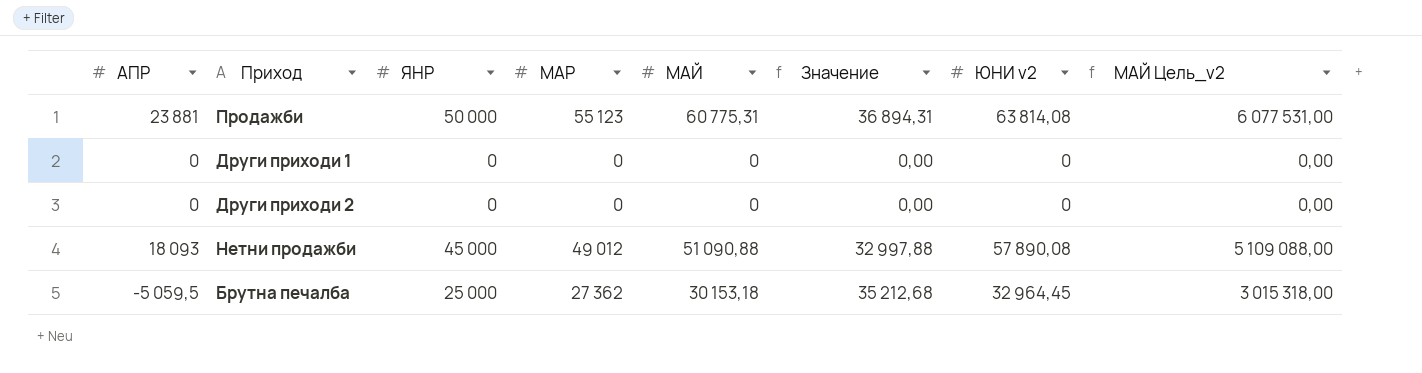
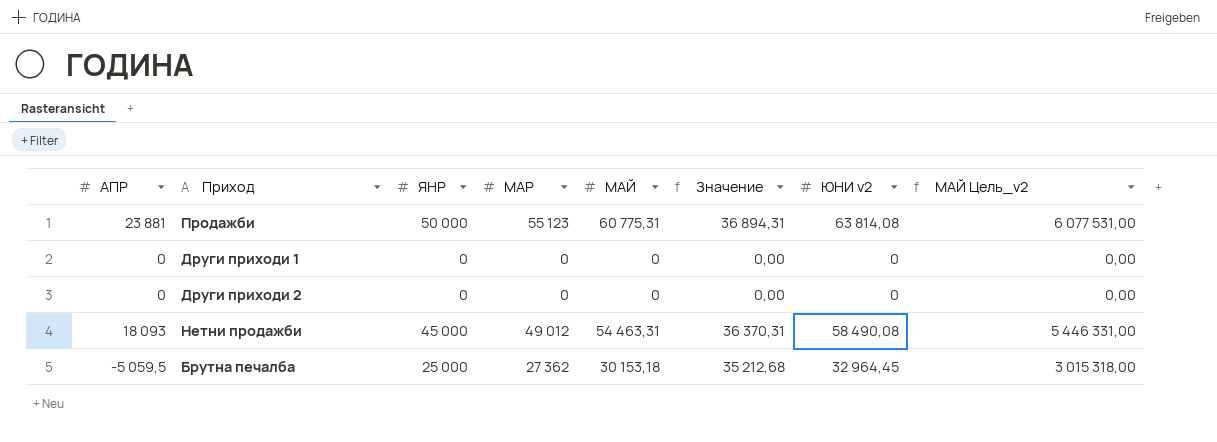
Нетни продажби | МАЙ: 51 090,88 -> 54 463,31
Нетни продажби | Значение: 32 997,88 -> 36 370,31
Нетни продажби | ЮНИ v2: 57 890,08 -> 58 490,08
Нетни продажби | МАЙ Цель_v2: 5 109 088,00 -> 5 446 331,00

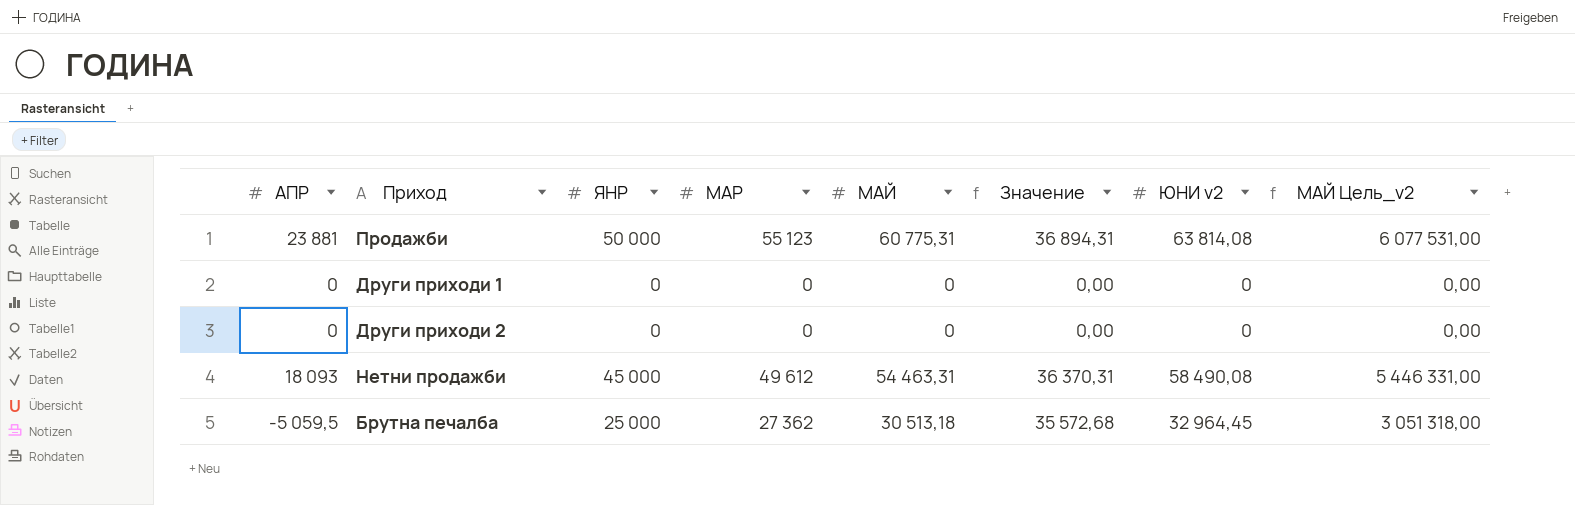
Нетни продажби | МАР: 49 012 -> 49 612
Брутна печалба | МАЙ: 30 153,18 -> 30 513,18
Брутна печалба | Значение: 35 212,68 -> 35 572,68
Брутна печалба | МАЙ Цель_v2: 3 015 318,00 -> 3 051 318,00

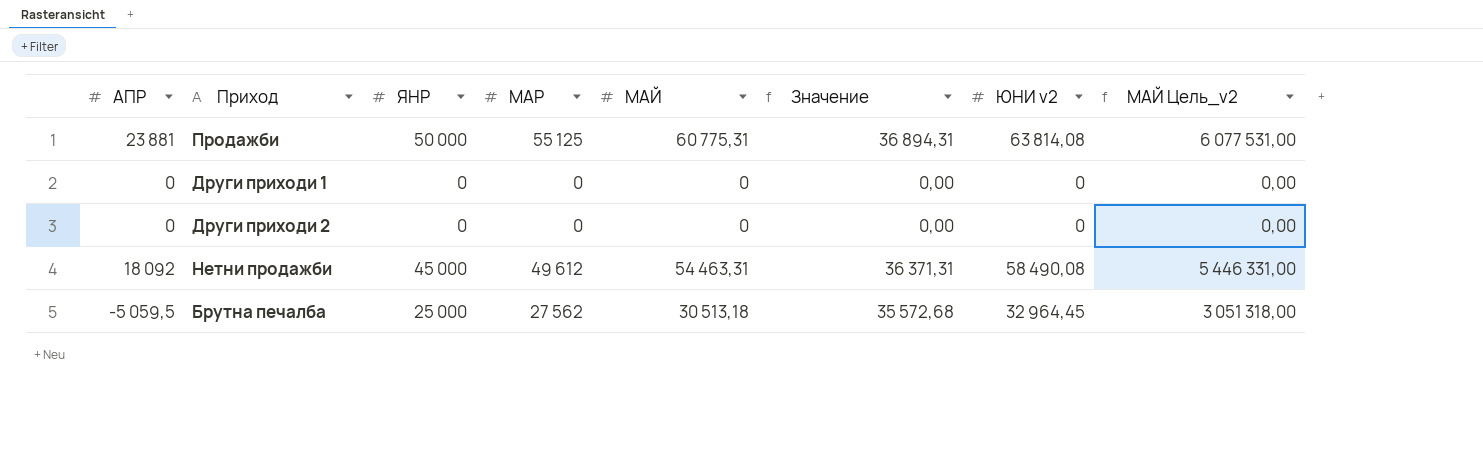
Продажби | МАР: 55 123 -> 55 125
Нетни продажби | АПР: 18 093 -> 18 092
Нетни продажби | Значение: 36 370,31 -> 36 371,31
Брутна печалба | МАР: 27 362 -> 27 562

